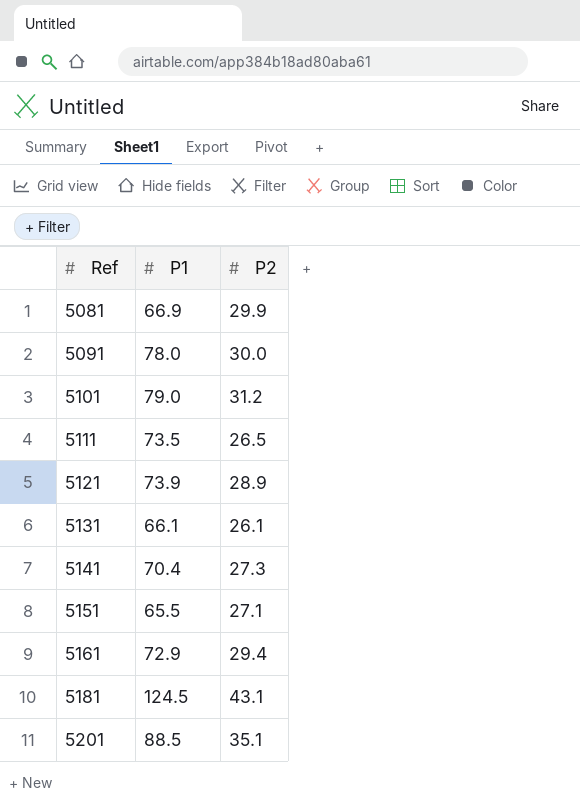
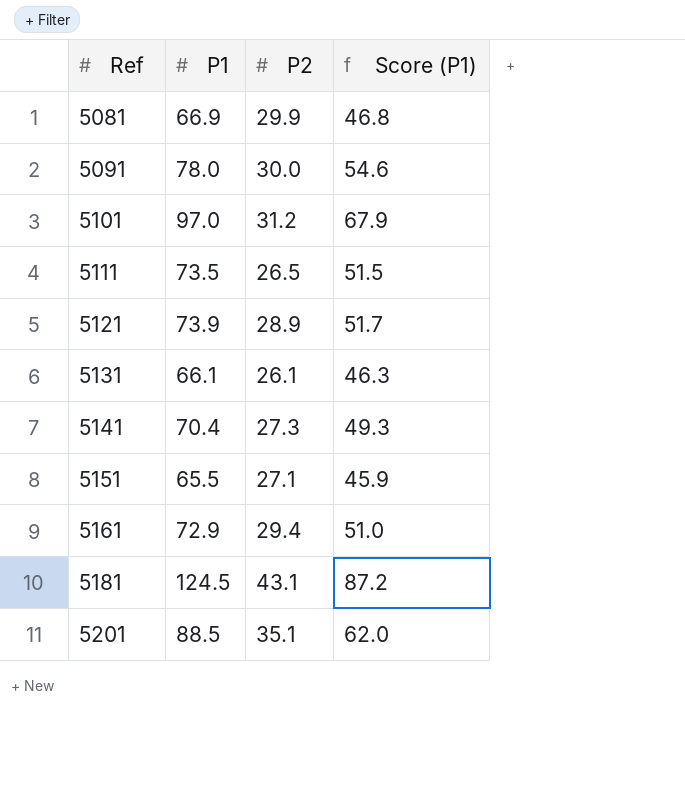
column Score (P1) | formula: none -> [P1] * 0.7
5101 | P1: 79.0 -> 97.0

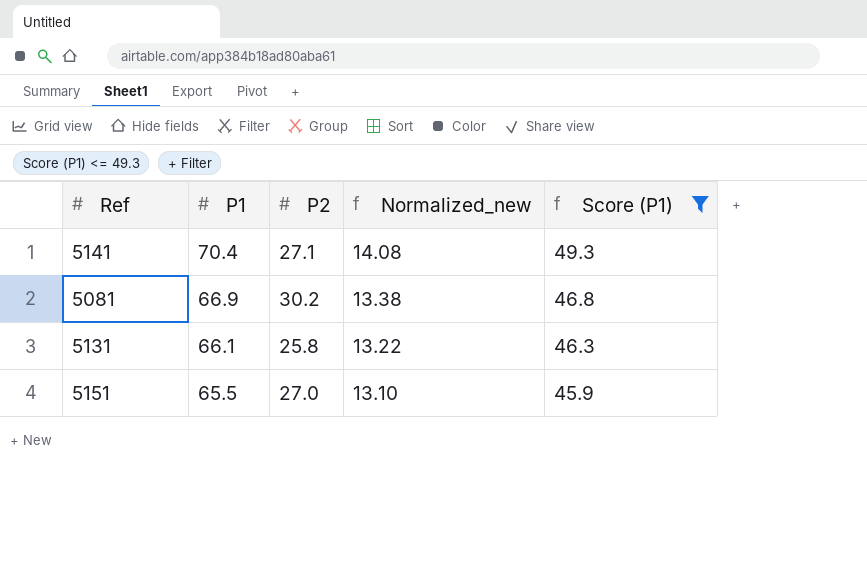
filter: none -> Score (P1) <= 49.3
row order: Ref ascending -> P1 descending
column Normalized_new | formula: none -> [P1] * 0.2
5141 | P2: 27.3 -> 27.1
5081 | P2: 29.9 -> 30.2
5131 | P2: 26.1 -> 25.8
5151 | P2: 27.1 -> 27.0

